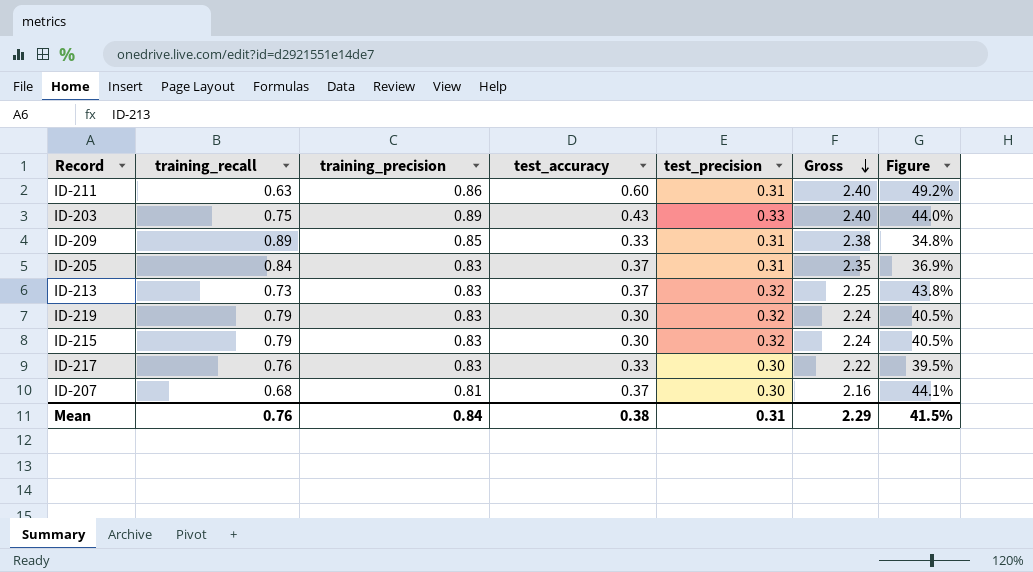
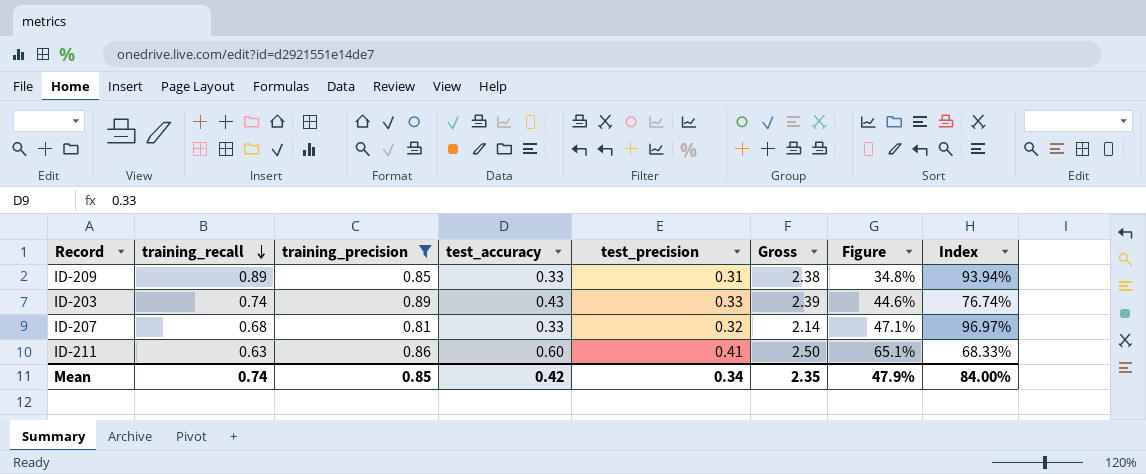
filter: none -> training_precision != 0.83
row order: Gross descending -> training_recall descending
column Index | formula: none -> [test_precision] / [test_accuracy]
ID-203 | training_recall: 0.75 -> 0.74
ID-203 | Gross: 2.40 -> 2.39
ID-203 | Figure: 44.0% -> 44.6%
ID-207 | test_accuracy: 0.37 -> 0.33
ID-207 | test_precision: 0.30 -> 0.32
ID-207 | Gross: 2.16 -> 2.14
ID-207 | Figure: 44.1% -> 47.1%
ID-211 | test_precision: 0.31 -> 0.41
ID-211 | Gross: 2.40 -> 2.50
ID-211 | Figure: 49.2% -> 65.1%
Mean | training_recall: 0.76 -> 0.74
Mean | training_precision: 0.84 -> 0.85
Mean | test_accuracy: 0.38 -> 0.42
Mean | test_precision: 0.31 -> 0.34
Mean | Gross: 2.29 -> 2.35
Mean | Figure: 41.5% -> 47.9%

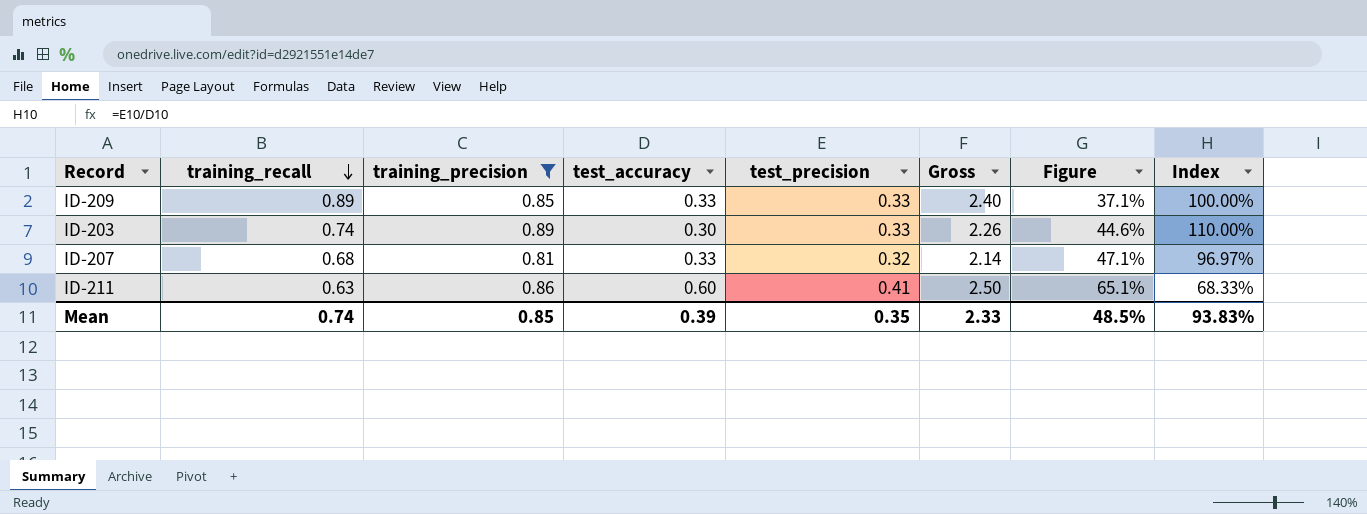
ID-209 | test_precision: 0.31 -> 0.33
ID-209 | Gross: 2.38 -> 2.40
ID-209 | Figure: 34.8% -> 37.1%
ID-209 | Index: 93.94% -> 100.00%
ID-203 | test_accuracy: 0.43 -> 0.30
ID-203 | Gross: 2.39 -> 2.26
ID-203 | Index: 76.74% -> 110.00%
Mean | test_accuracy: 0.42 -> 0.39
Mean | test_precision: 0.34 -> 0.35
Mean | Gross: 2.35 -> 2.33
Mean | Figure: 47.9% -> 48.5%
Mean | Index: 84.00% -> 93.83%

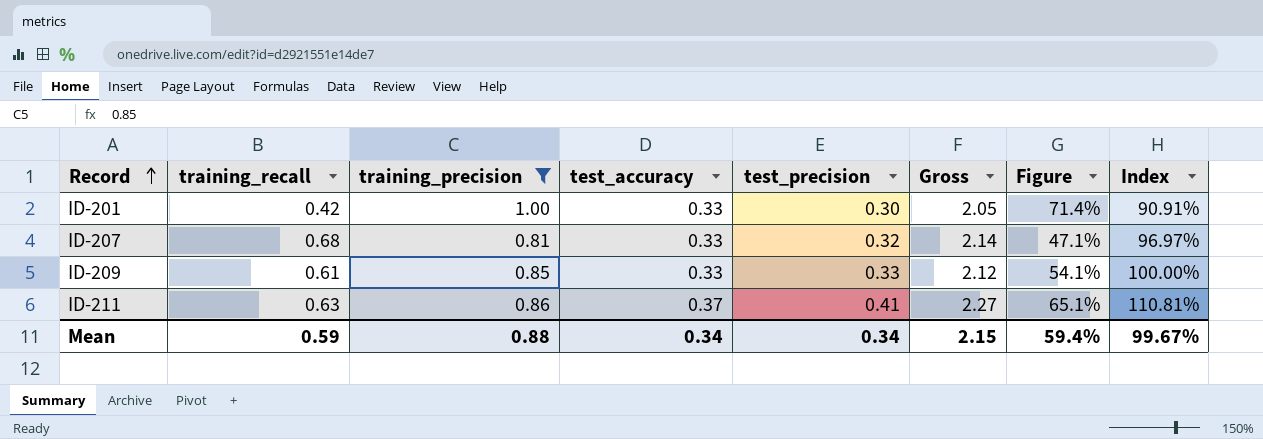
row order: training_recall descending -> Record ascending
row ID-203: 0.74 | 0.89 | 0.30 | 0.33 | 2.26 | 44.6% | 110.00% -> none
row ID-201: none -> 0.42 | 1.00 | 0.33 | 0.30 | 2.05 | 71.4% | 90.91%
ID-209 | training_recall: 0.89 -> 0.61
ID-209 | Gross: 2.40 -> 2.12
ID-209 | Figure: 37.1% -> 54.1%
ID-211 | test_accuracy: 0.60 -> 0.37
ID-211 | Gross: 2.50 -> 2.27
ID-211 | Index: 68.33% -> 110.81%
Mean | training_recall: 0.74 -> 0.59
Mean | training_precision: 0.85 -> 0.88
Mean | test_accuracy: 0.39 -> 0.34
Mean | test_precision: 0.35 -> 0.34
Mean | Gross: 2.33 -> 2.15
Mean | Figure: 48.5% -> 59.4%
Mean | Index: 93.83% -> 99.67%

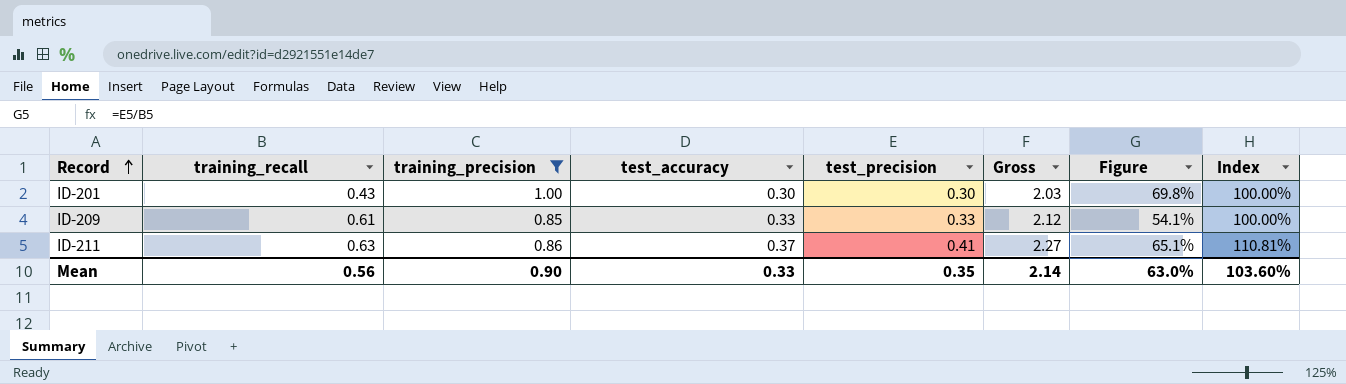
row ID-207: 0.68 | 0.81 | 0.33 | 0.32 | 2.14 | 47.1% | 96.97% -> none
ID-201 | training_recall: 0.42 -> 0.43
ID-201 | test_accuracy: 0.33 -> 0.30
ID-201 | Gross: 2.05 -> 2.03
ID-201 | Figure: 71.4% -> 69.8%
ID-201 | Index: 90.91% -> 100.00%
Mean | training_recall: 0.59 -> 0.56
Mean | training_precision: 0.88 -> 0.90
Mean | test_accuracy: 0.34 -> 0.33
Mean | test_precision: 0.34 -> 0.35
Mean | Gross: 2.15 -> 2.14
Mean | Figure: 59.4% -> 63.0%
Mean | Index: 99.67% -> 103.60%

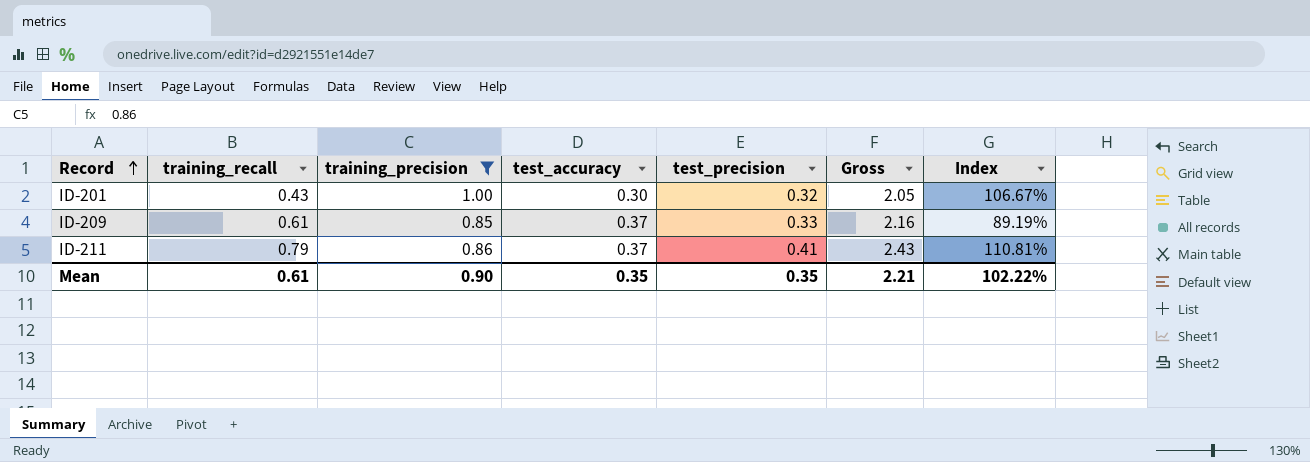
column Figure | formula: [test_precision] / [training_recall] -> none
ID-201 | test_precision: 0.30 -> 0.32
ID-201 | Gross: 2.03 -> 2.05
ID-201 | Index: 100.00% -> 106.67%
ID-209 | test_accuracy: 0.33 -> 0.37
ID-209 | Gross: 2.12 -> 2.16
ID-209 | Index: 100.00% -> 89.19%
ID-211 | training_recall: 0.63 -> 0.79
ID-211 | Gross: 2.27 -> 2.43
Mean | training_recall: 0.56 -> 0.61
Mean | test_accuracy: 0.33 -> 0.35
Mean | Gross: 2.14 -> 2.21
Mean | Index: 103.60% -> 102.22%

